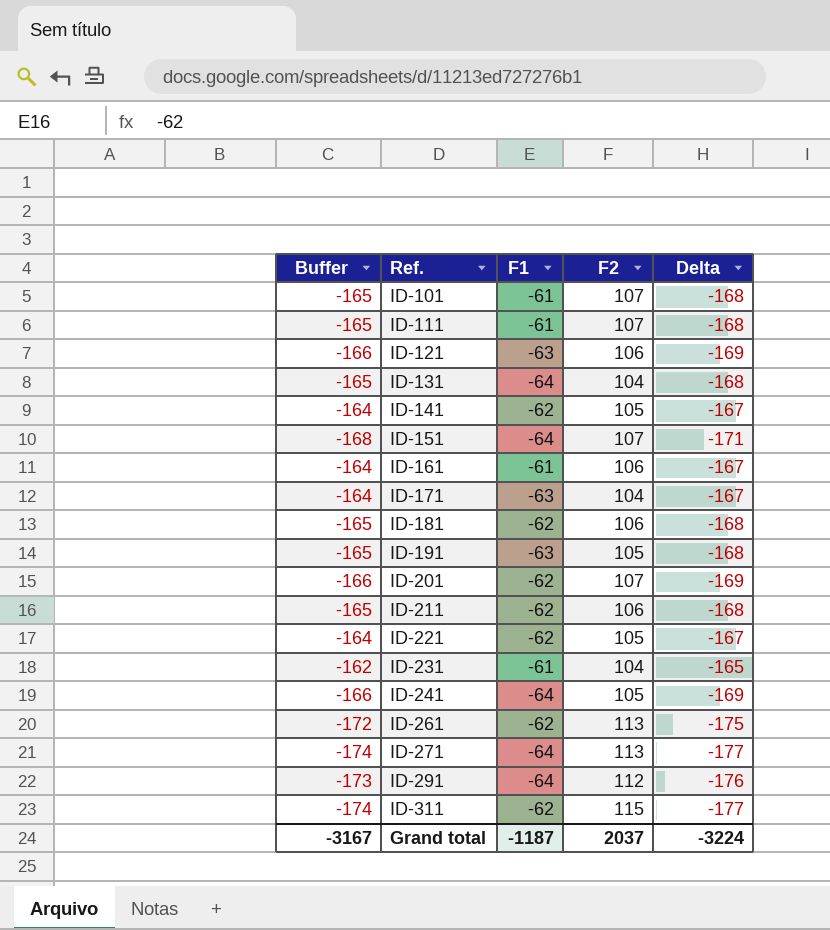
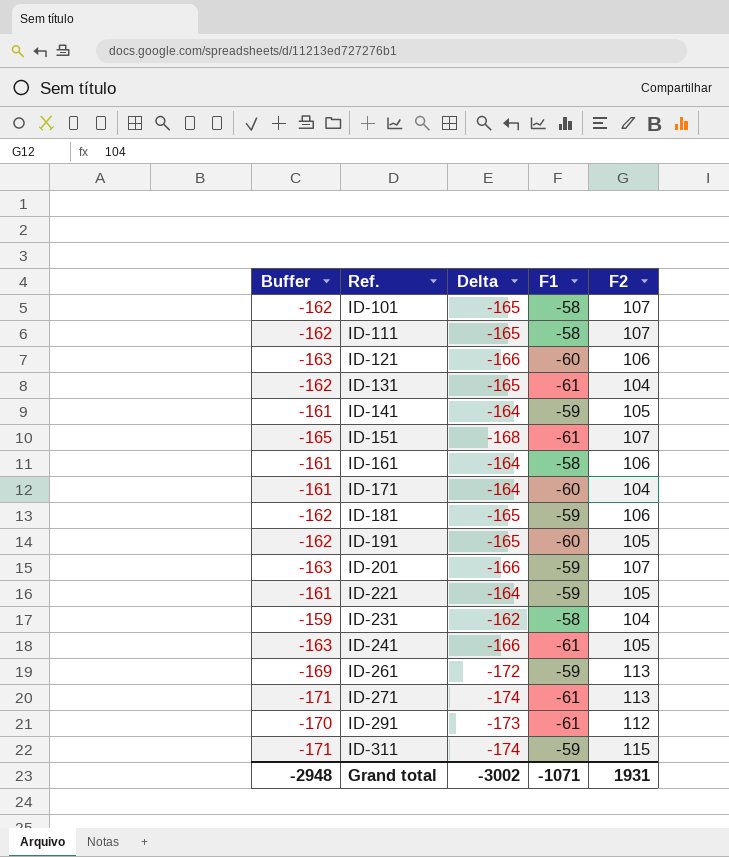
column Delta | position: 5 -> 3
row ID-211: -165 | -62 | 106 | -168 -> none
ID-101 | Buffer: -165 -> -162
ID-101 | Delta: -168 -> -165
ID-101 | F1: -61 -> -58
ID-111 | Buffer: -165 -> -162
ID-111 | Delta: -168 -> -165
ID-111 | F1: -61 -> -58
ID-121 | Buffer: -166 -> -163
ID-121 | Delta: -169 -> -166
ID-121 | F1: -63 -> -60
ID-131 | Buffer: -165 -> -162
ID-131 | Delta: -168 -> -165
ID-131 | F1: -64 -> -61
ID-141 | Buffer: -164 -> -161
ID-141 | Delta: -167 -> -164
ID-141 | F1: -62 -> -59
ID-151 | Buffer: -168 -> -165
ID-151 | Delta: -171 -> -168
ID-151 | F1: -64 -> -61
ID-161 | Buffer: -164 -> -161
ID-161 | Delta: -167 -> -164
ID-161 | F1: -61 -> -58
ID-171 | Buffer: -164 -> -161
ID-171 | Delta: -167 -> -164
ID-171 | F1: -63 -> -60
ID-181 | Buffer: -165 -> -162
ID-181 | Delta: -168 -> -165
ID-181 | F1: -62 -> -59
ID-191 | Buffer: -165 -> -162
ID-191 | Delta: -168 -> -165
ID-191 | F1: -63 -> -60
ID-201 | Buffer: -166 -> -163
ID-201 | Delta: -169 -> -166
ID-201 | F1: -62 -> -59
ID-221 | Buffer: -164 -> -161
ID-221 | Delta: -167 -> -164
ID-221 | F1: -62 -> -59
ID-231 | Buffer: -162 -> -159
ID-231 | Delta: -165 -> -162
ID-231 | F1: -61 -> -58
ID-241 | Buffer: -166 -> -163
ID-241 | Delta: -169 -> -166
ID-241 | F1: -64 -> -61
ID-261 | Buffer: -172 -> -169
ID-261 | Delta: -175 -> -172
ID-261 | F1: -62 -> -59
ID-271 | Buffer: -174 -> -171
ID-271 | Delta: -177 -> -174
ID-271 | F1: -64 -> -61
ID-291 | Buffer: -173 -> -170
ID-291 | Delta: -176 -> -173
ID-291 | F1: -64 -> -61
ID-311 | Buffer: -174 -> -171
ID-311 | Delta: -177 -> -174
ID-311 | F1: -62 -> -59
Grand total | Buffer: -3167 -> -2948
Grand total | Delta: -3224 -> -3002
Grand total | F1: -1187 -> -1071
Grand total | F2: 2037 -> 1931

